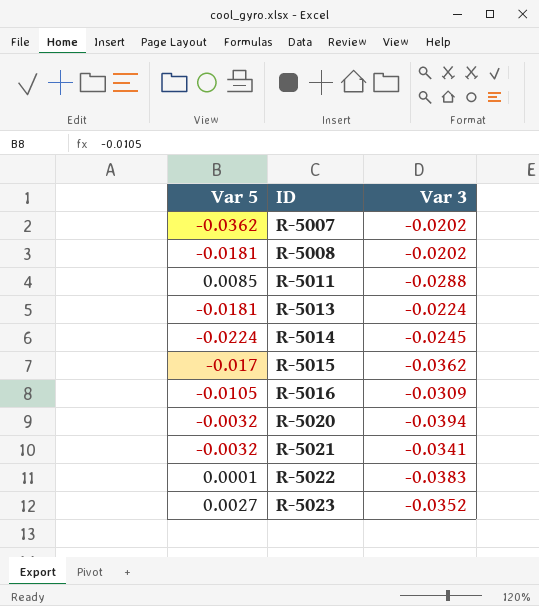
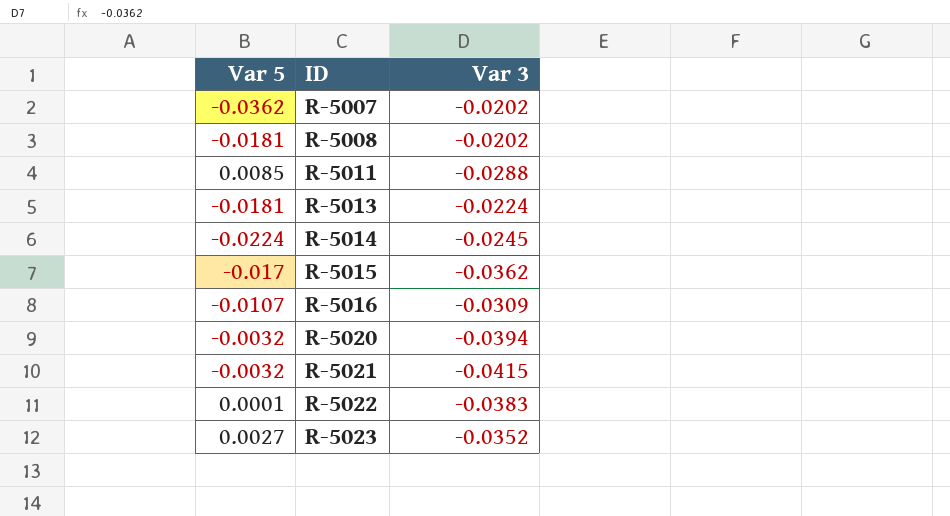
R-5016 | Var 5: -0.0105 -> -0.0107
R-5021 | Var 3: -0.0341 -> -0.0415

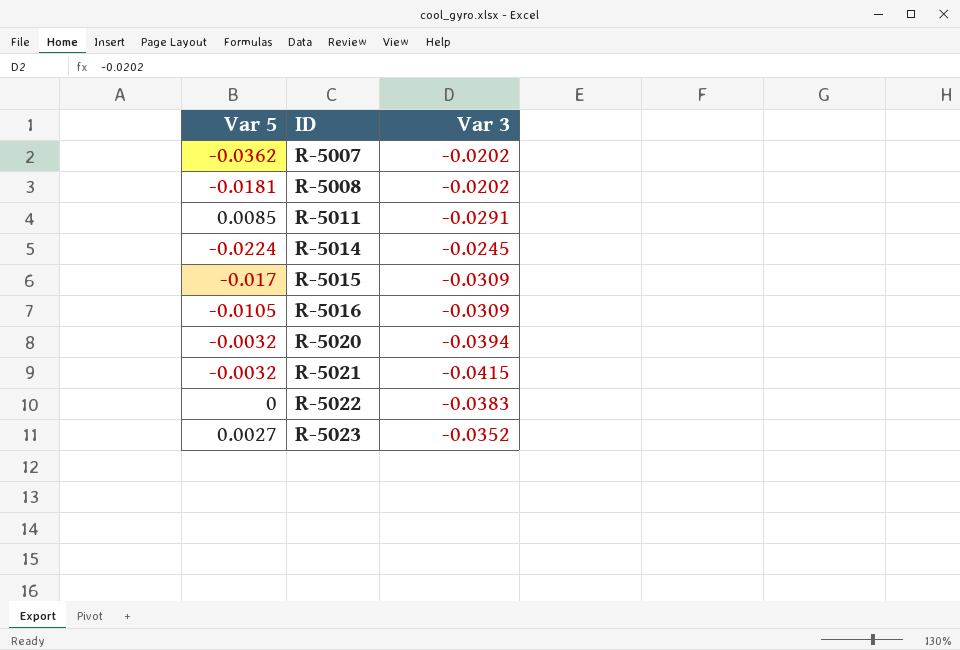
row R-5013: -0.0181 | -0.0224 -> none
R-5011 | Var 3: -0.0288 -> -0.0291
R-5015 | Var 3: -0.0362 -> -0.0309
R-5016 | Var 5: -0.0107 -> -0.0105
R-5022 | Var 5: 0.0001 -> 0

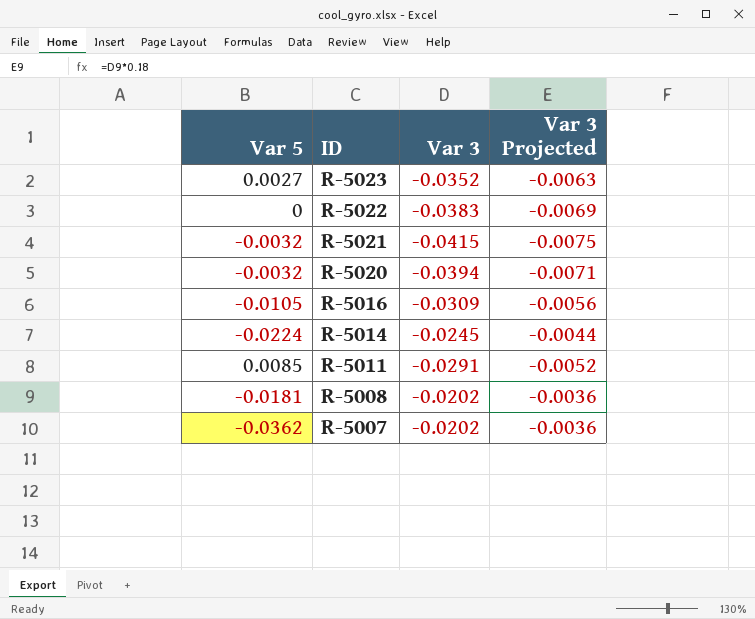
row order: ID ascending -> ID descending
column Var 3 Projected | formula: none -> [Var 3] * 0.18
row R-5015: -0.017 | -0.0309 -> none

